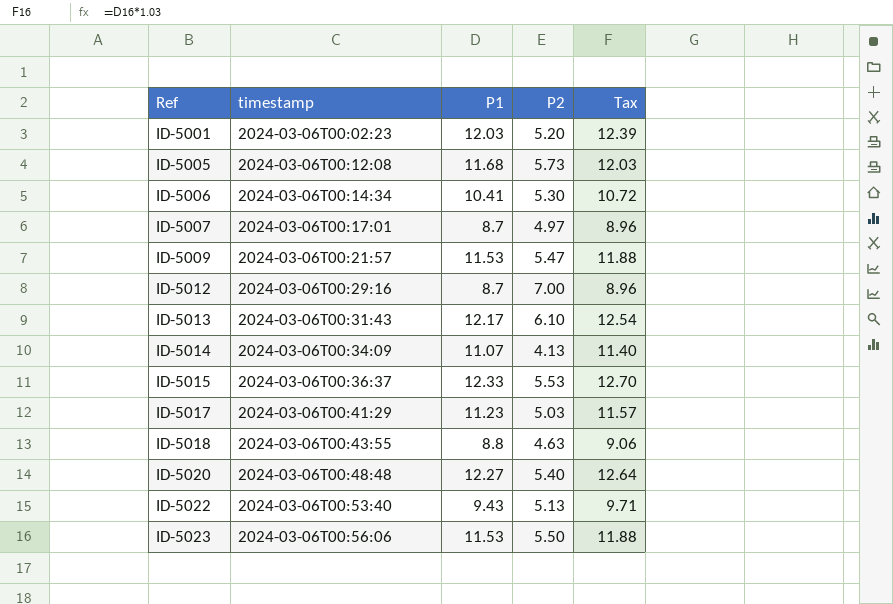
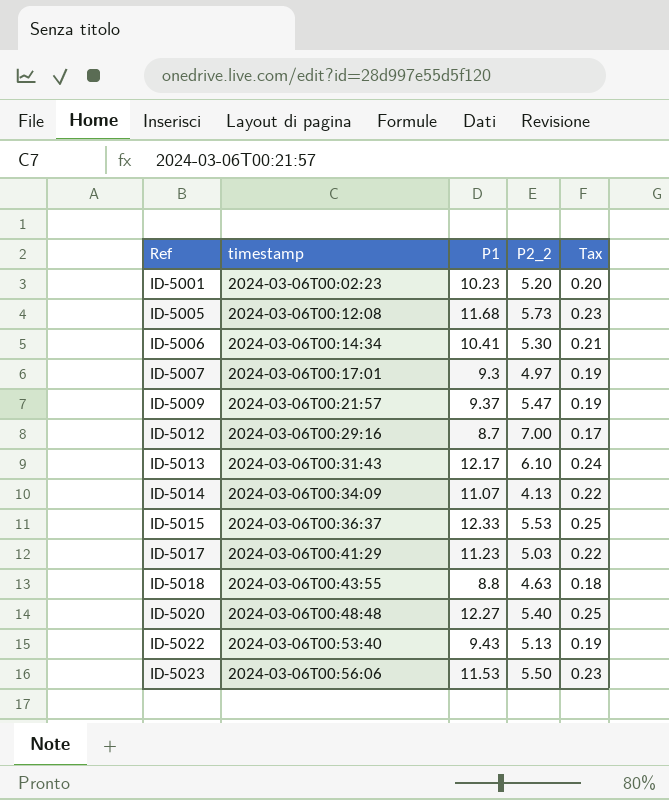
column name: P2 -> P2_2
column Tax | formula: [P1] * 1.03 -> [P1] * 0.02
ID-5001 | P1: 12.03 -> 10.23
ID-5007 | P1: 8.7 -> 9.3
ID-5009 | P1: 11.53 -> 9.37

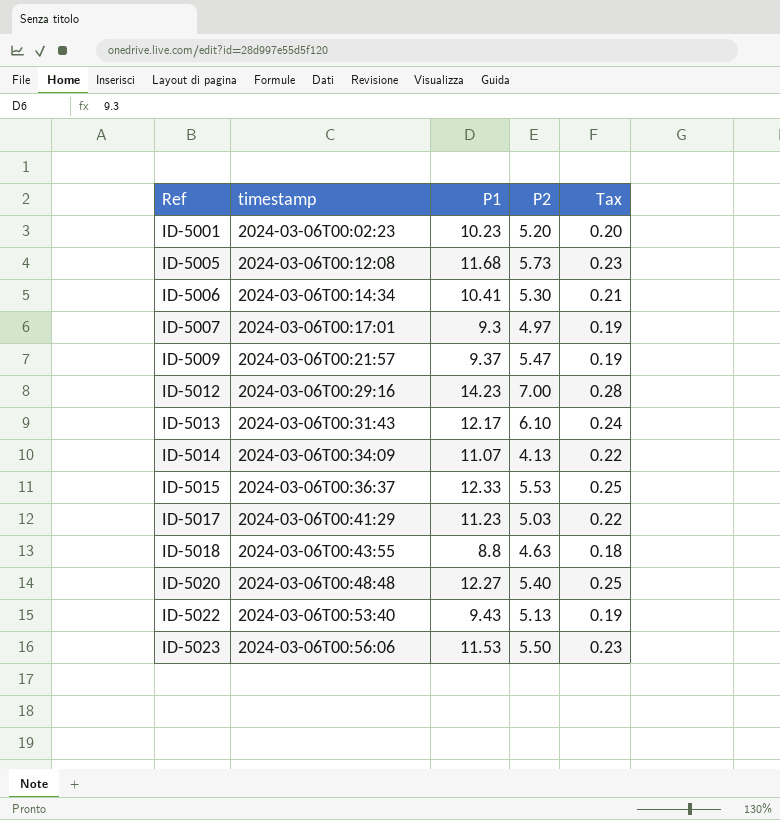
column name: P2_2 -> P2
ID-5012 | P1: 8.7 -> 14.23
ID-5012 | Tax: 0.17 -> 0.28

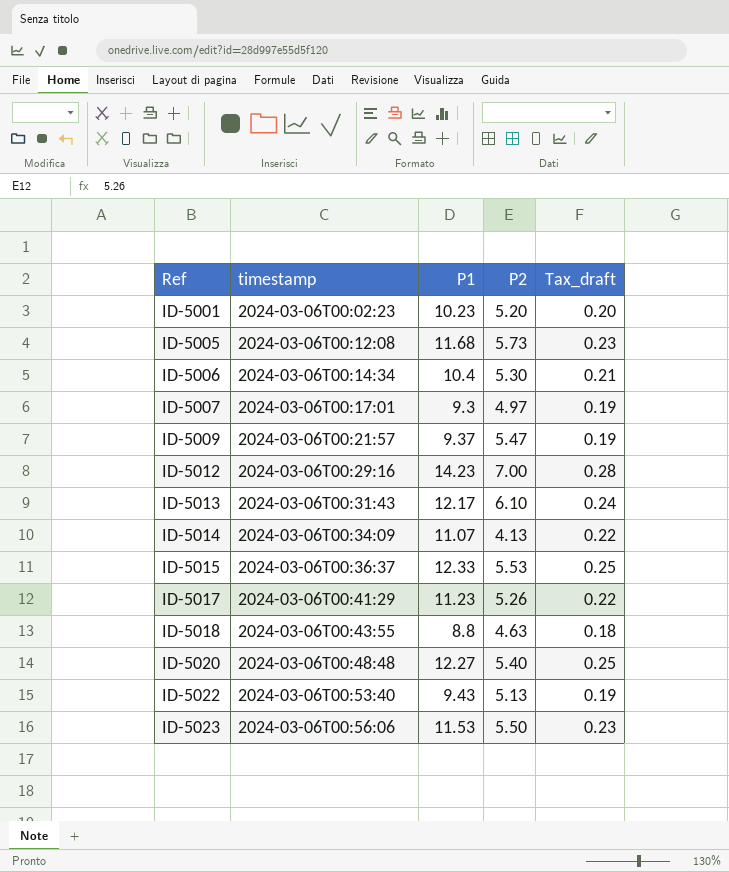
column name: Tax -> Tax_draft
ID-5006 | P1: 10.41 -> 10.4
ID-5017 | P2: 5.03 -> 5.26

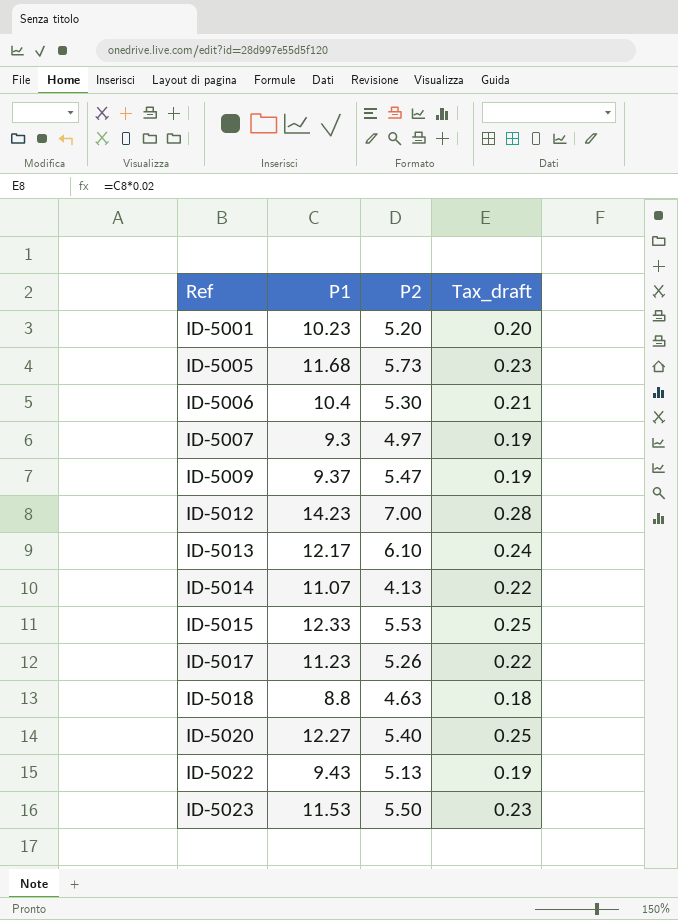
column timestamp | position: 2 -> none

